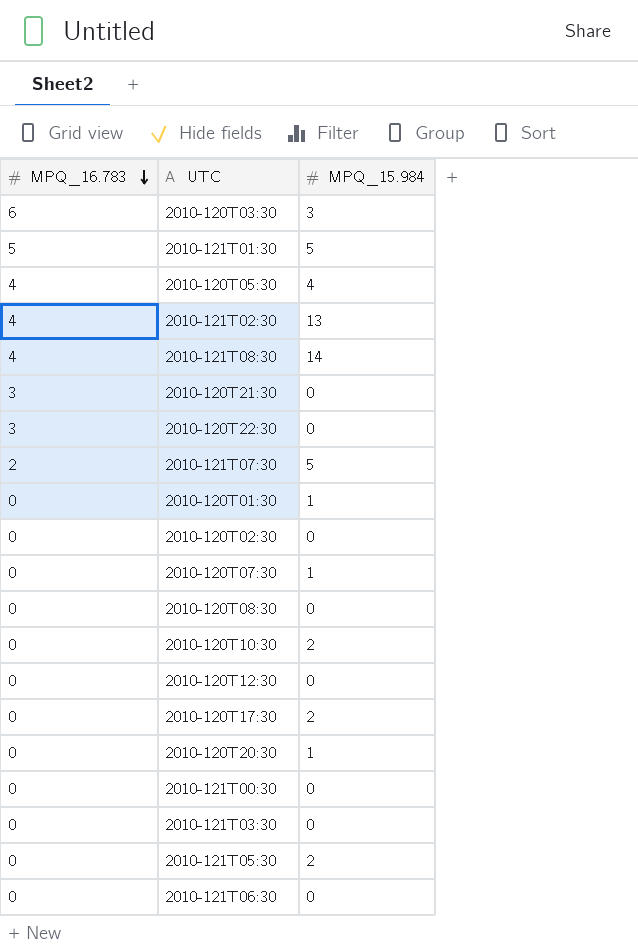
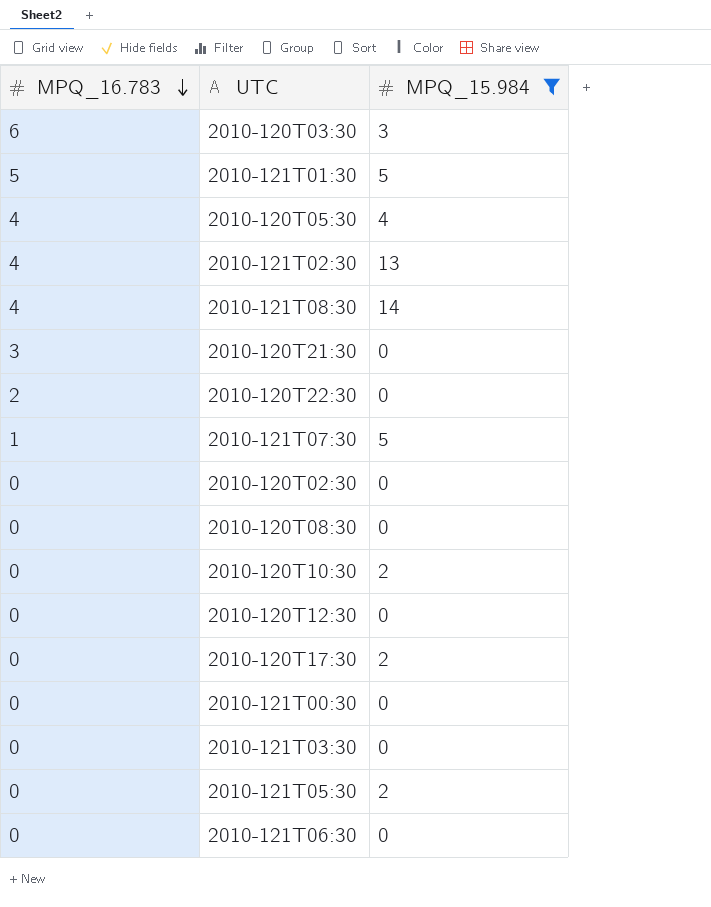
filter: none -> MPQ_15.984 != 1
2010-120T22:30 | MPQ_16.783: 3 -> 2
2010-121T07:30 | MPQ_16.783: 2 -> 1

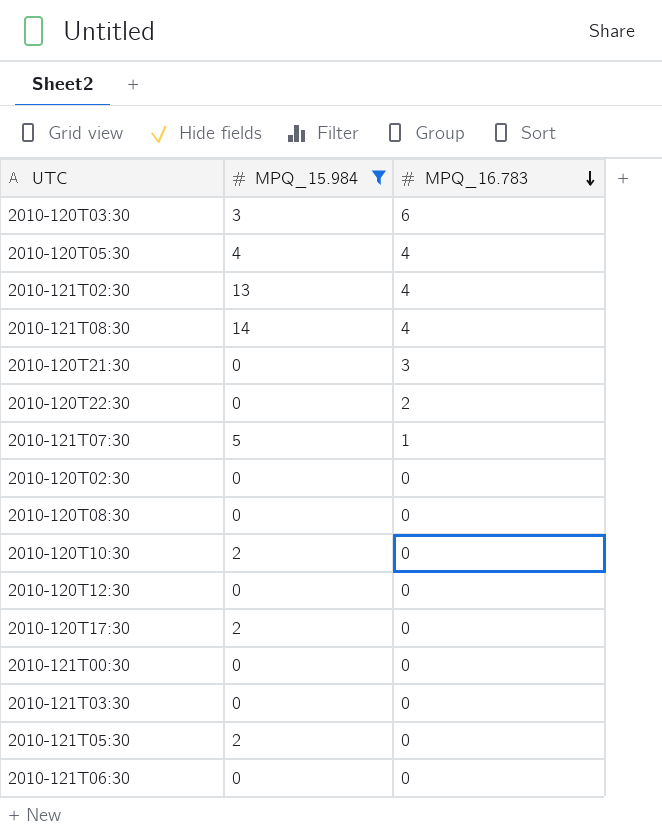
column MPQ_16.783 | position: 1 -> 3
row 2010-121T01:30: 5 | 5 -> none

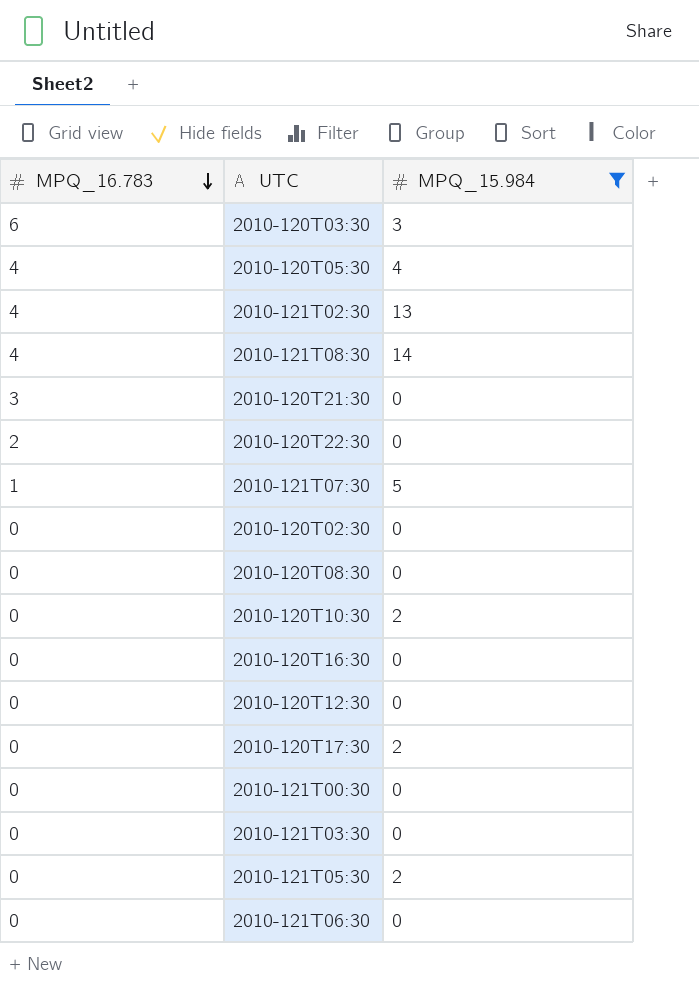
column MPQ_16.783 | position: 3 -> 1
row 2010-120T16:30: none -> 0 | 0

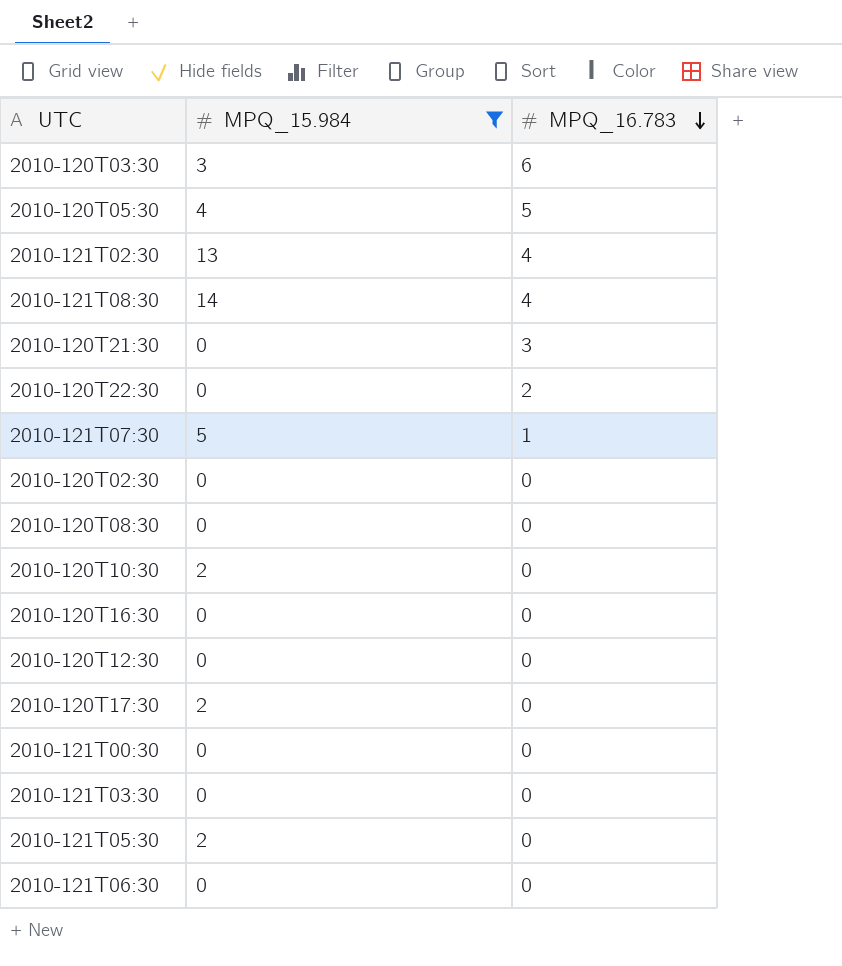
column MPQ_16.783 | position: 1 -> 3
2010-120T05:30 | MPQ_16.783: 4 -> 5

